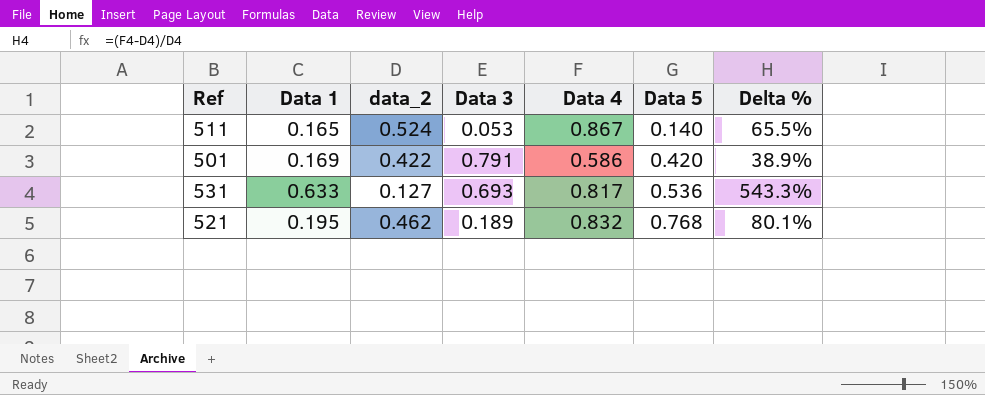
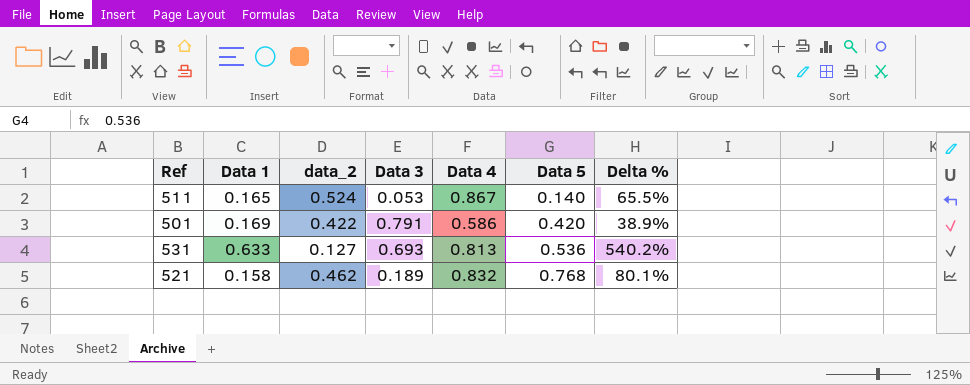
531 | Data 4: 0.817 -> 0.813
531 | Delta %: 543.3% -> 540.2%
521 | Data 1: 0.195 -> 0.158

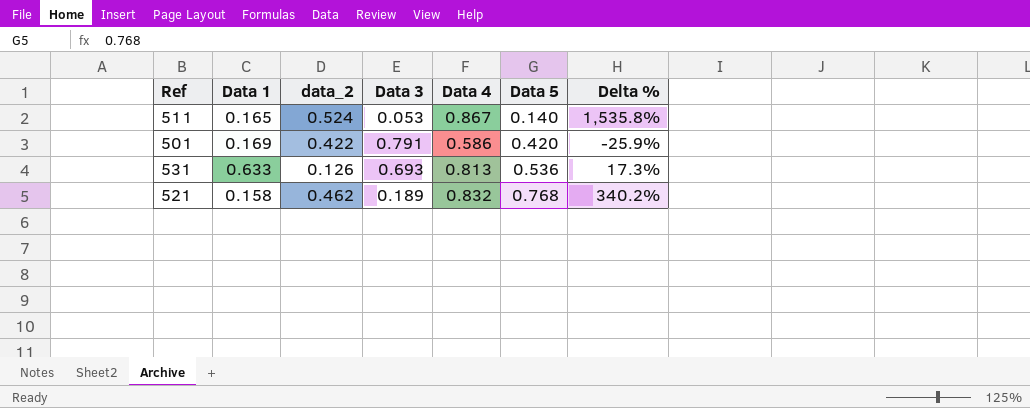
column Delta % | formula: ([Data 4] - [data_2]) / [data_2] -> ([Data 4] - [Data 3]) / [Data 3]
531 | data_2: 0.127 -> 0.126

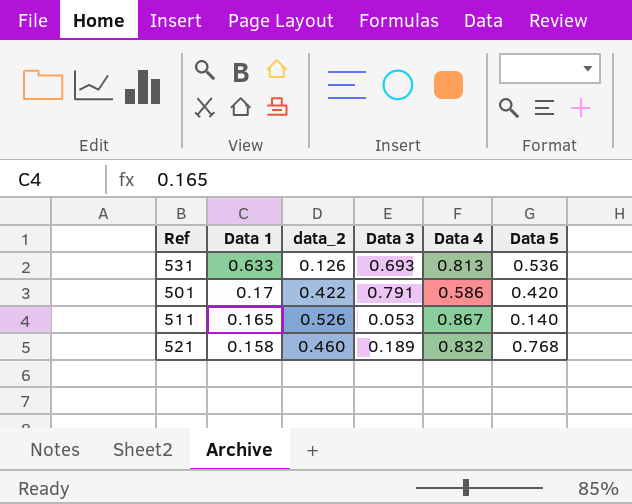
row order: Data 5 ascending -> Data 1 descending
column Delta % | formula: ([Data 4] - [Data 3]) / [Data 3] -> none
501 | Data 1: 0.169 -> 0.17
511 | data_2: 0.524 -> 0.526
521 | data_2: 0.462 -> 0.460

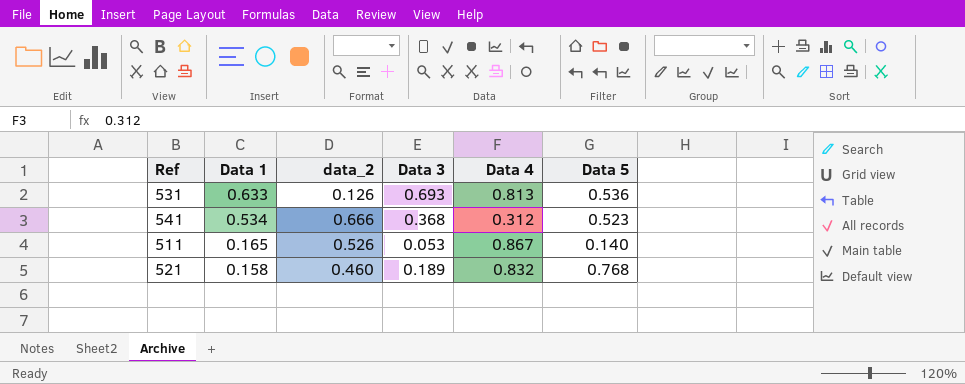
row 501: 0.17 | 0.422 | 0.791 | 0.586 | 0.420 -> none
row 541: none -> 0.534 | 0.666 | 0.368 | 0.312 | 0.523

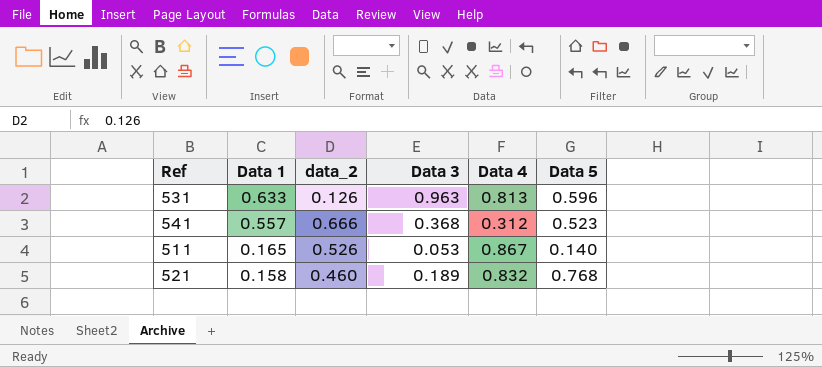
531 | Data 3: 0.693 -> 0.963
531 | Data 5: 0.536 -> 0.596
541 | Data 1: 0.534 -> 0.557

